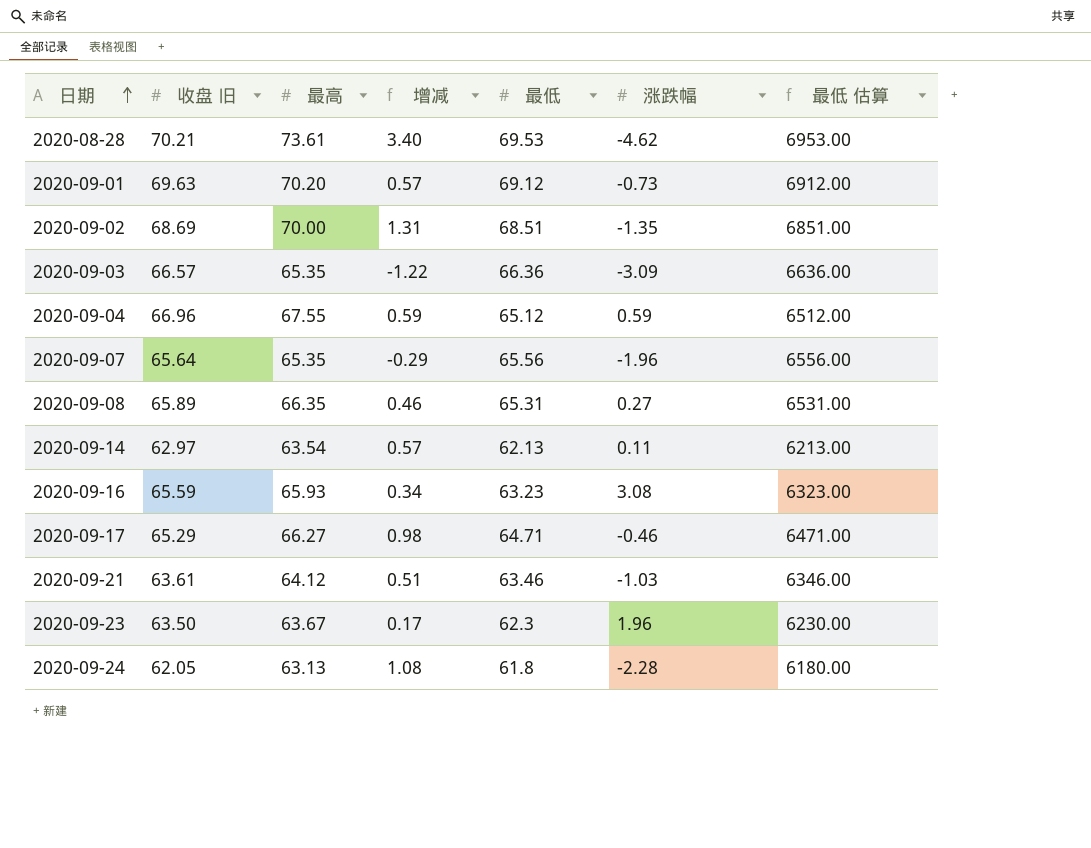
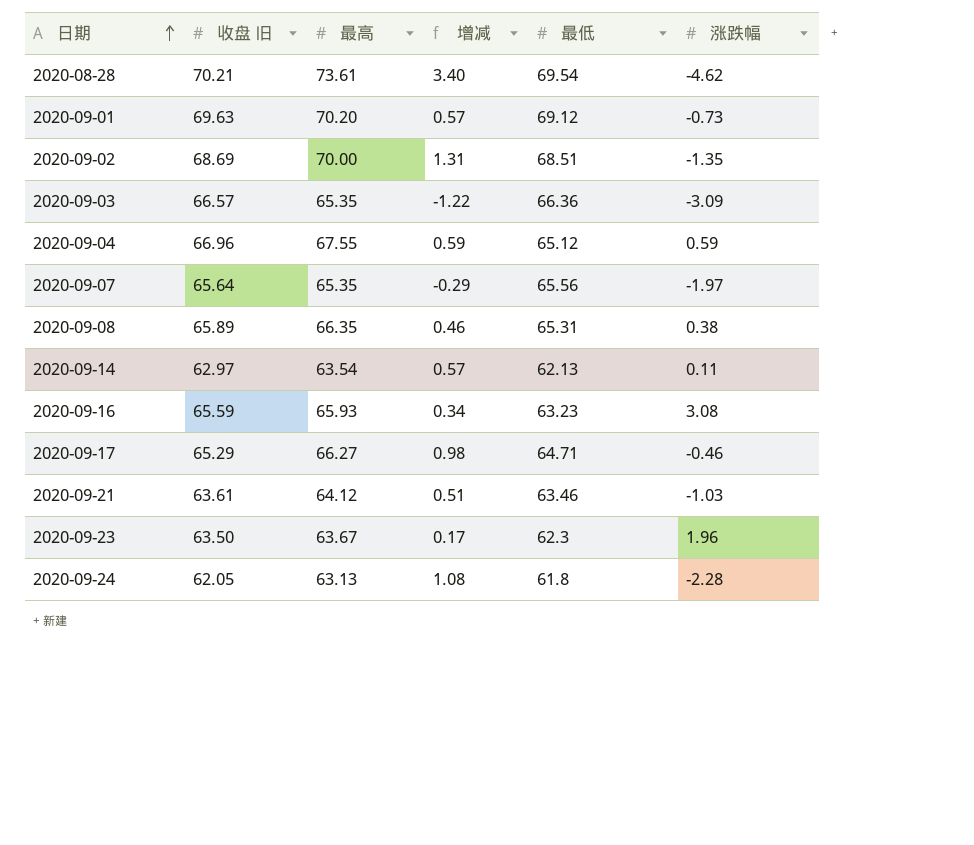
column 最低 估算 | formula: [最低] * 100 -> none
2020-08-28 | 最低: 69.53 -> 69.54
2020-09-07 | 涨跌幅: -1.96 -> -1.97
2020-09-08 | 涨跌幅: 0.27 -> 0.38

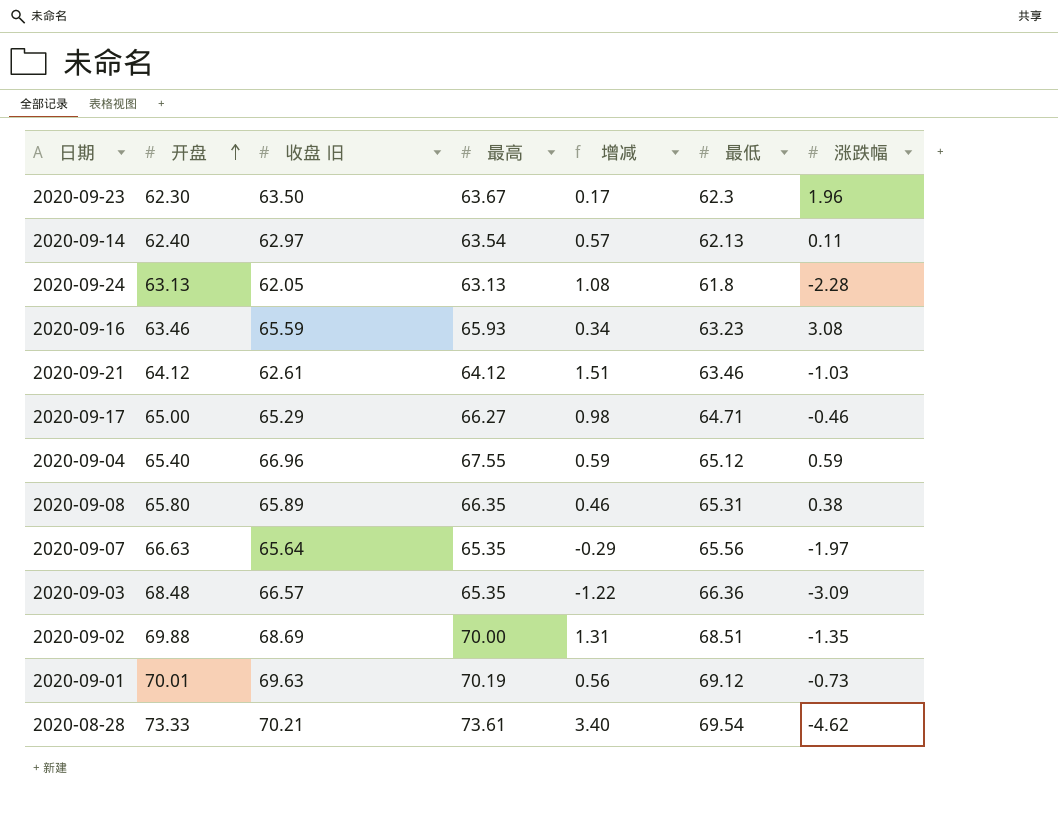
row order: 日期 ascending -> 开盘 ascending
column 开盘 | position: none -> 2
2020-09-21 | 收盘 旧: 63.61 -> 62.61
2020-09-21 | 增减: 0.51 -> 1.51
2020-09-01 | 最高: 70.20 -> 70.19
2020-09-01 | 增减: 0.57 -> 0.56

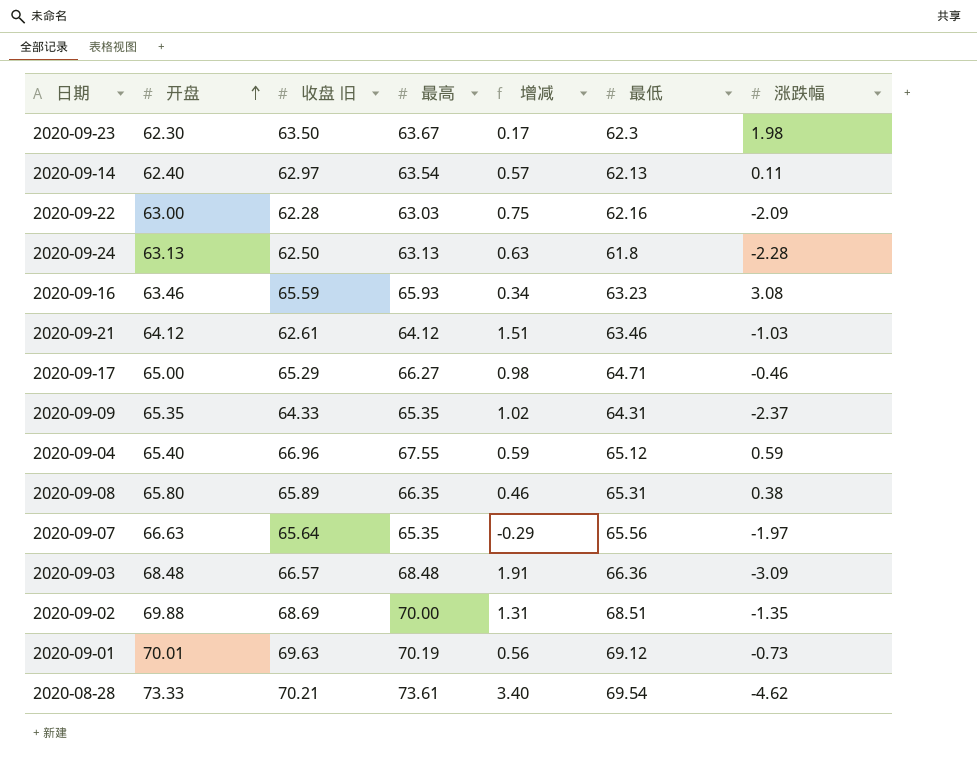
2020-09-23 | 涨跌幅: 1.96 -> 1.98
row 2020-09-22: none -> 63.00 | 62.28 | 63.03 | 0.75 | 62.16 | -2.09
2020-09-24 | 收盘 旧: 62.05 -> 62.50
2020-09-24 | 增减: 1.08 -> 0.63
row 2020-09-09: none -> 65.35 | 64.33 | 65.35 | 1.02 | 64.31 | -2.37
2020-09-03 | 最高: 65.35 -> 68.48
2020-09-03 | 增减: -1.22 -> 1.91

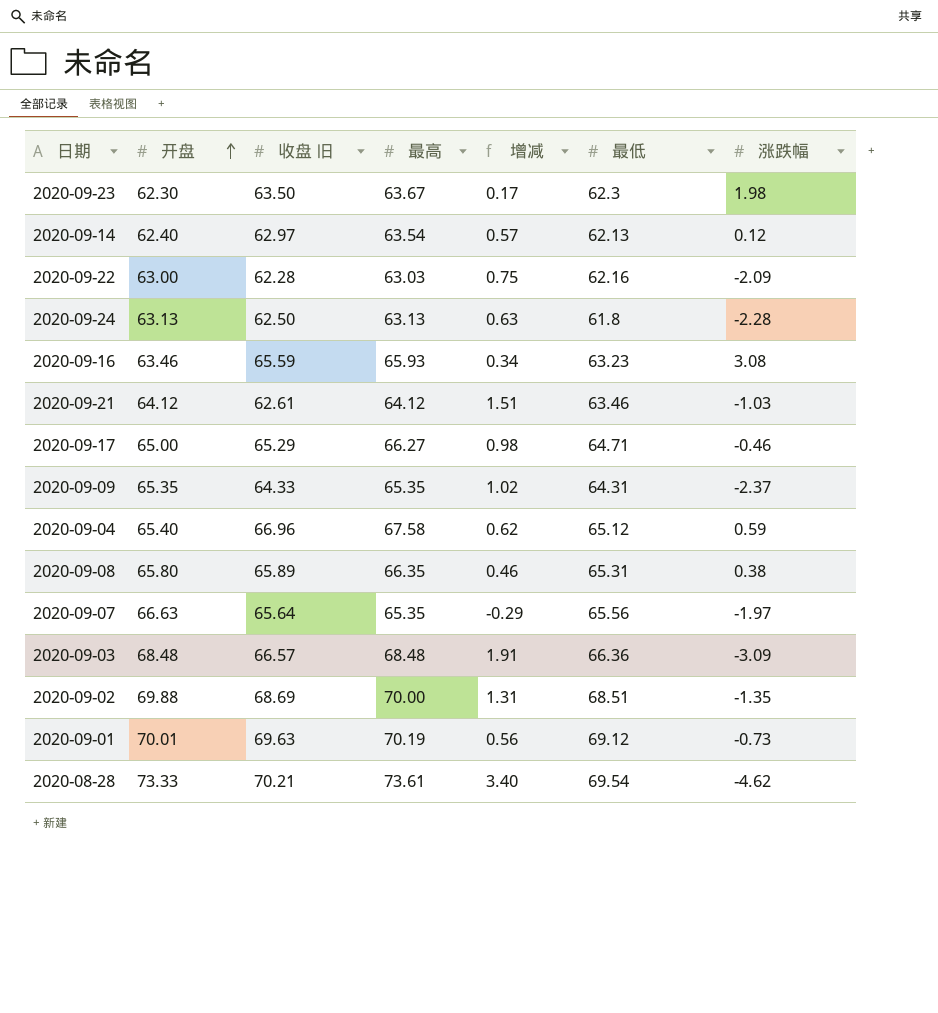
2020-09-14 | 涨跌幅: 0.11 -> 0.12
2020-09-04 | 最高: 67.55 -> 67.58
2020-09-04 | 增减: 0.59 -> 0.62

